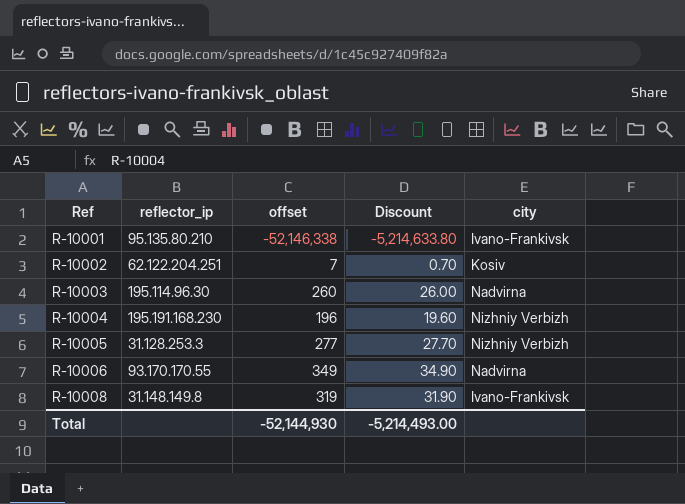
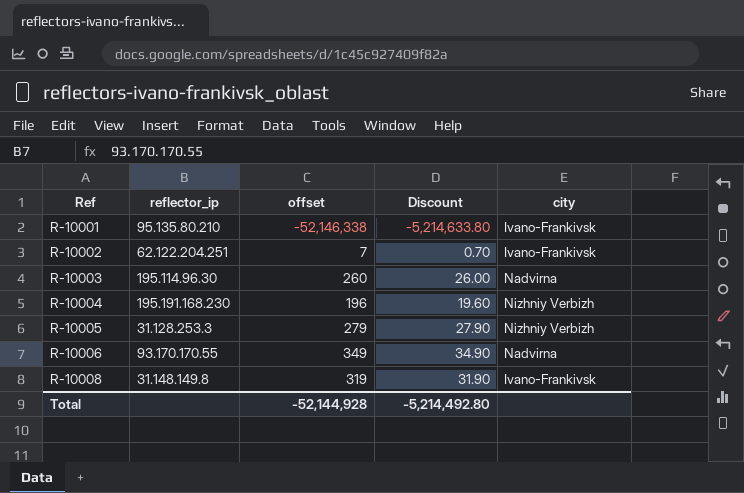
R-10002 | city: Kosiv -> Ivano-Frankivsk
R-10005 | offset: 277 -> 279
R-10005 | Discount: 27.70 -> 27.90
Total | offset: -52,144,930 -> -52,144,928
Total | Discount: -5,214,493.00 -> -5,214,492.80

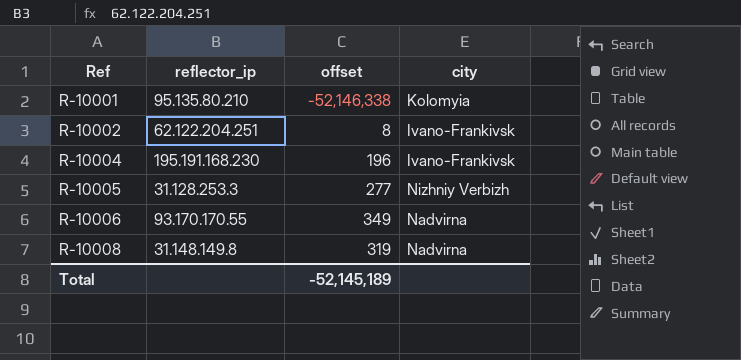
column Discount | formula: [offset] * 0.1 -> none
row R-10003: 195.114.96.30 | 260 | 26.00 | Nadvirna -> none
R-10001 | city: Ivano-Frankivsk -> Kolomyia
R-10002 | offset: 7 -> 8
R-10004 | city: Nizhniy Verbizh -> Ivano-Frankivsk
R-10005 | offset: 279 -> 277
R-10008 | city: Ivano-Frankivsk -> Nadvirna
Total | offset: -52,144,928 -> -52,145,189

